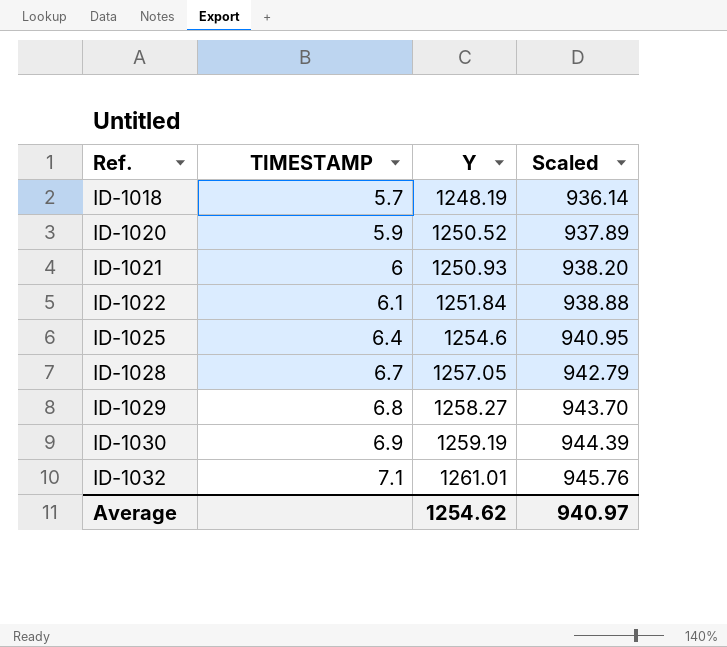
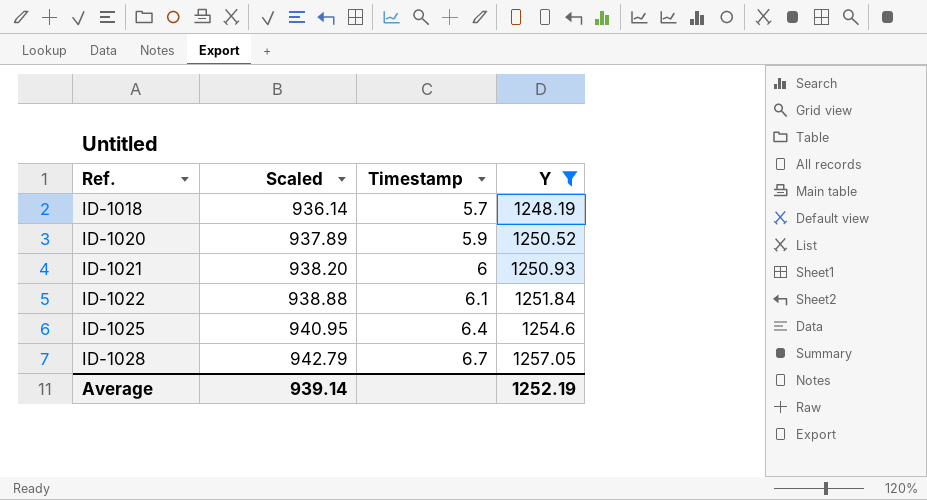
filter: none -> Y <= 1257.05
column Scaled | position: 4 -> 2
column name: TIMESTAMP -> Timestamp
Average | Scaled: 940.97 -> 939.14
Average | Y: 1254.62 -> 1252.19

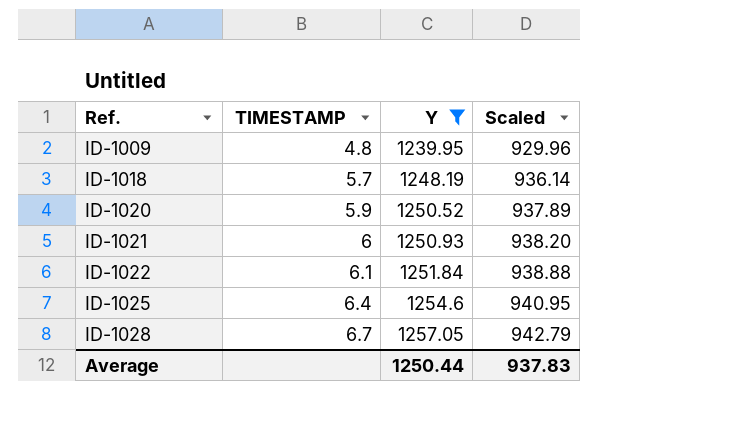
column name: Timestamp -> TIMESTAMP
column Scaled | position: 2 -> 4
row ID-1009: none -> 4.8 | 1239.95 | 929.96
Average | Y: 1252.19 -> 1250.44
Average | Scaled: 939.14 -> 937.83

